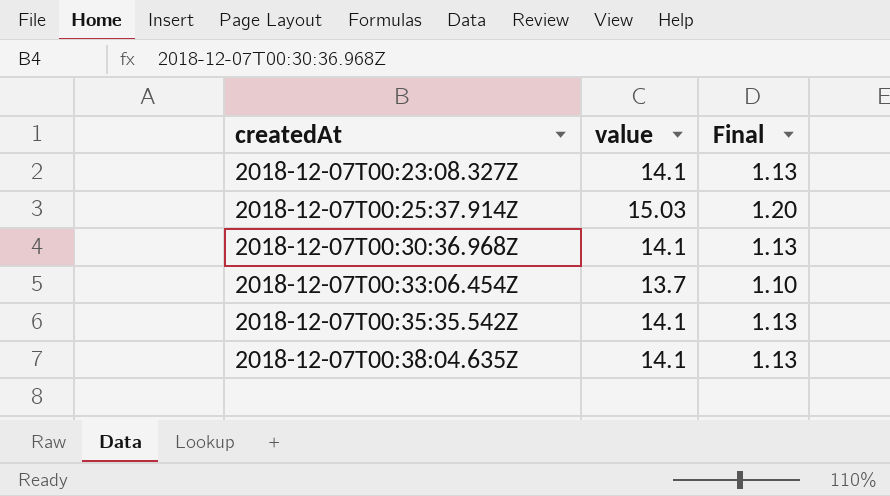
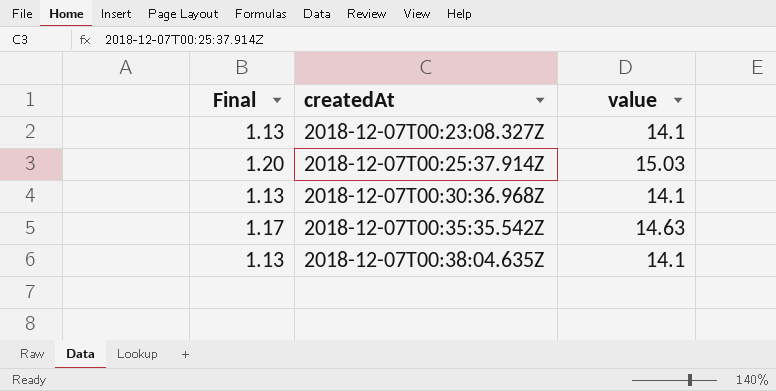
column Final | position: 3 -> 1
row 2018-12-07T00:33:06.454Z: 13.7 | 1.10 -> none
2018-12-07T00:35:35.542Z | Final: 1.13 -> 1.17
2018-12-07T00:35:35.542Z | value: 14.1 -> 14.63

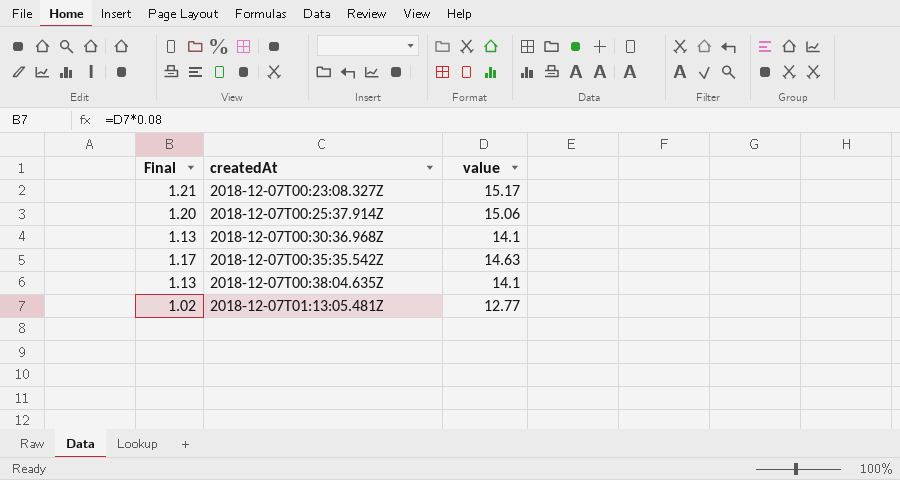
2018-12-07T00:23:08.327Z | Final: 1.13 -> 1.21
2018-12-07T00:23:08.327Z | value: 14.1 -> 15.17
2018-12-07T00:25:37.914Z | value: 15.03 -> 15.06
row 2018-12-07T01:13:05.481Z: none -> 1.02 | 12.77

